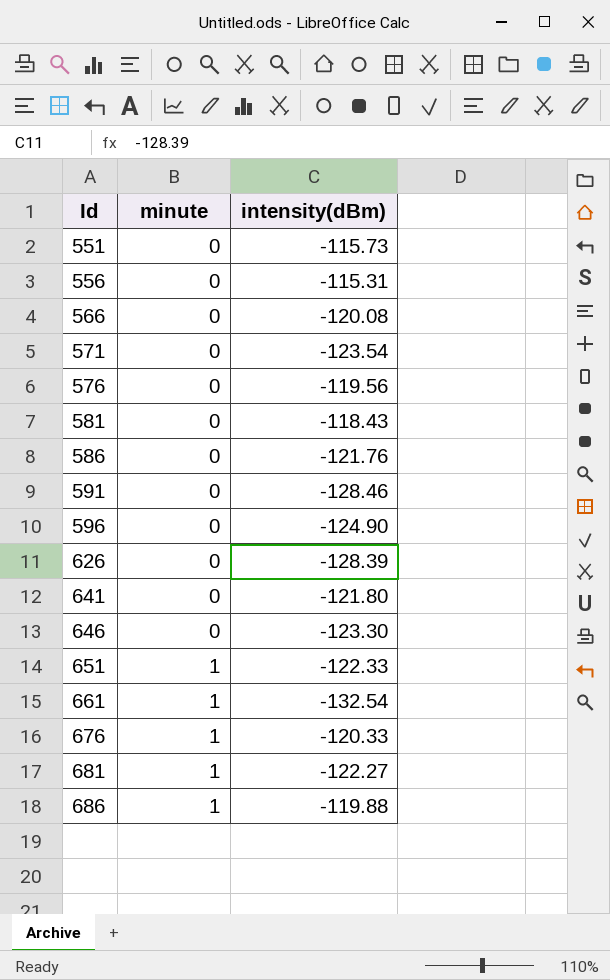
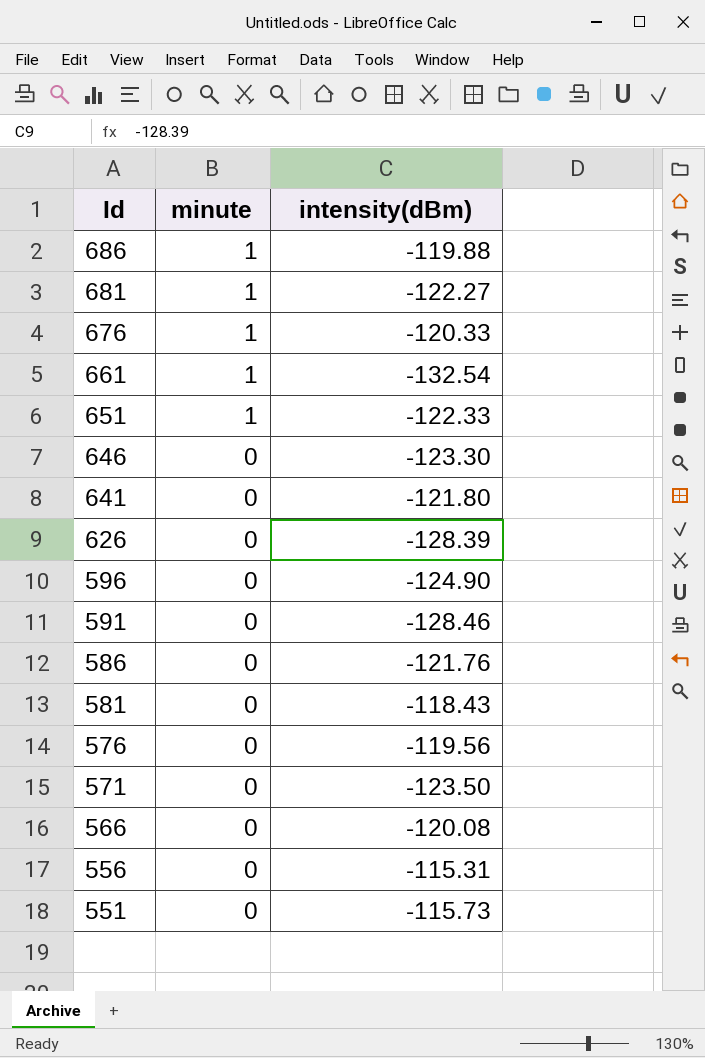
row order: Id ascending -> Id descending
571 | intensity(dBm): -123.54 -> -123.50

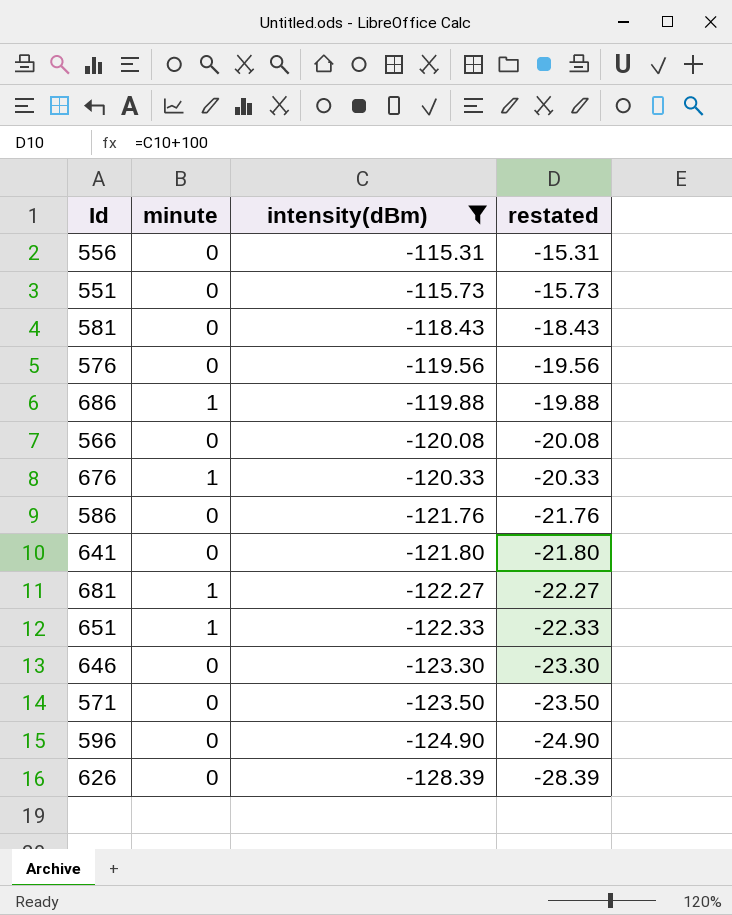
filter: none -> intensity(dBm) >= -128.39
row order: Id descending -> intensity(dBm) descending
column restated | formula: none -> [intensity(dBm)] + 100

